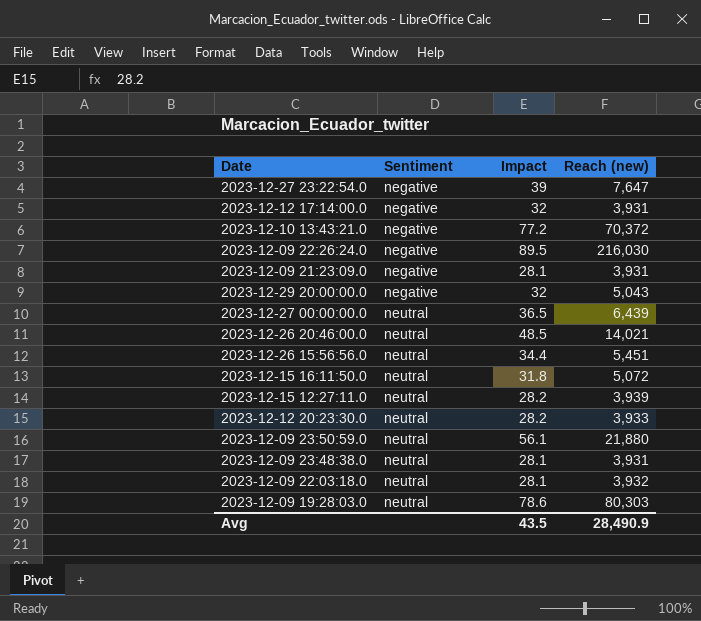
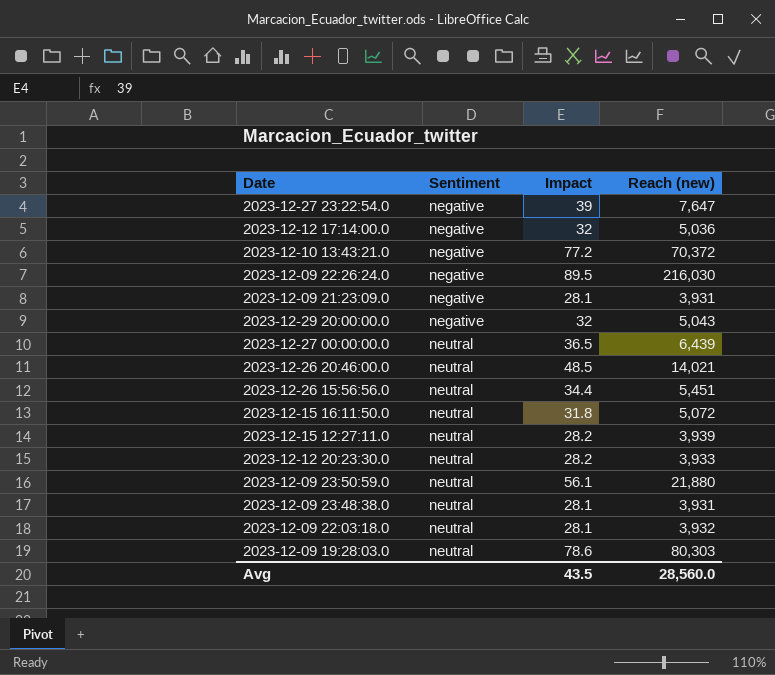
2023-12-12 17:14:00.0 | Reach (new): 3,931 -> 5,036
Avg | Reach (new): 28,490.9 -> 28,560.0

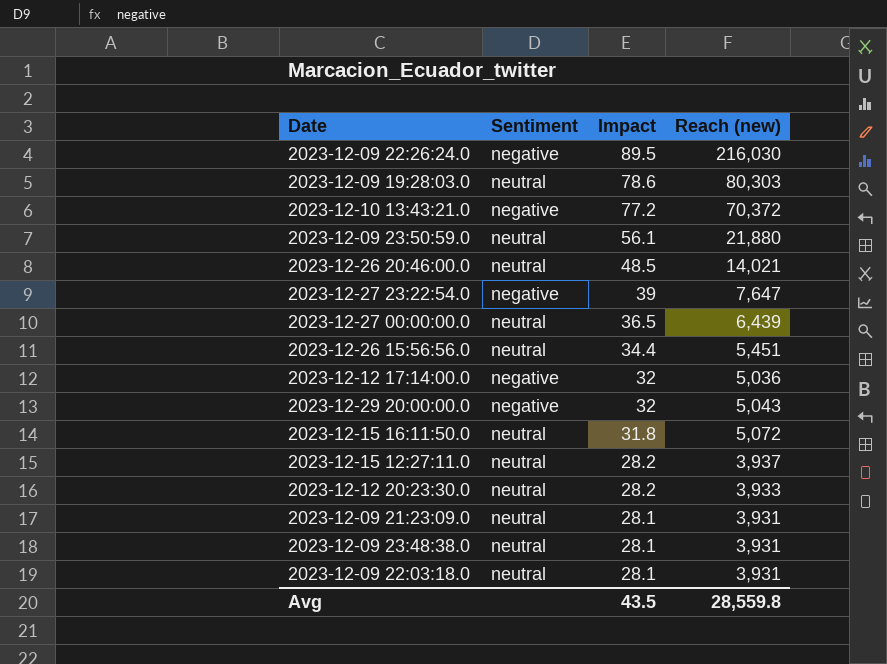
row order: Sentiment ascending -> Impact descending
2023-12-15 12:27:11.0 | Reach (new): 3,939 -> 3,937
2023-12-09 21:23:09.0 | Sentiment: negative -> neutral
2023-12-09 22:03:18.0 | Reach (new): 3,932 -> 3,931
Avg | Reach (new): 28,560.0 -> 28,559.8

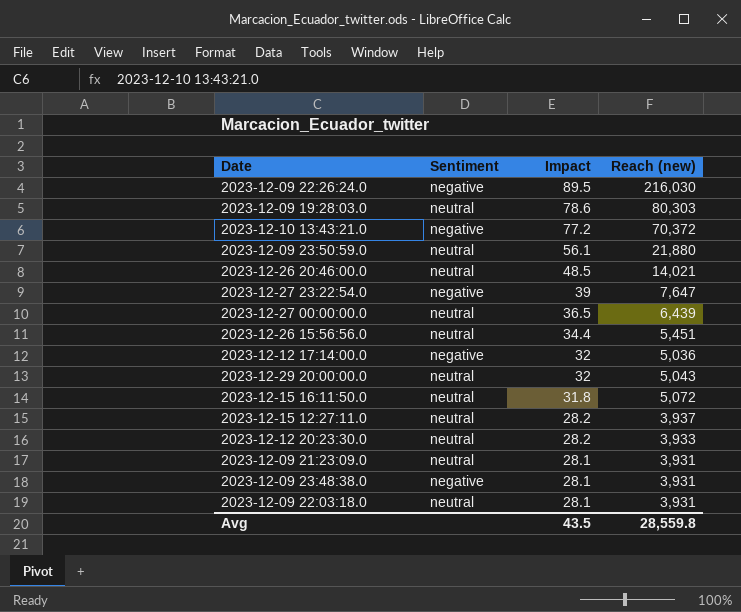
2023-12-29 20:00:00.0 | Sentiment: negative -> neutral
2023-12-09 23:48:38.0 | Sentiment: neutral -> negative

